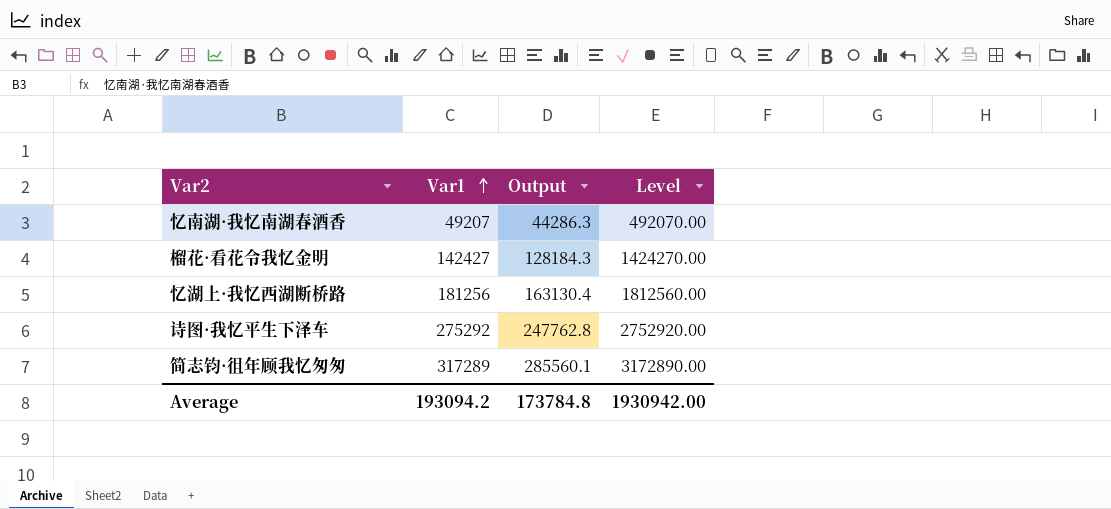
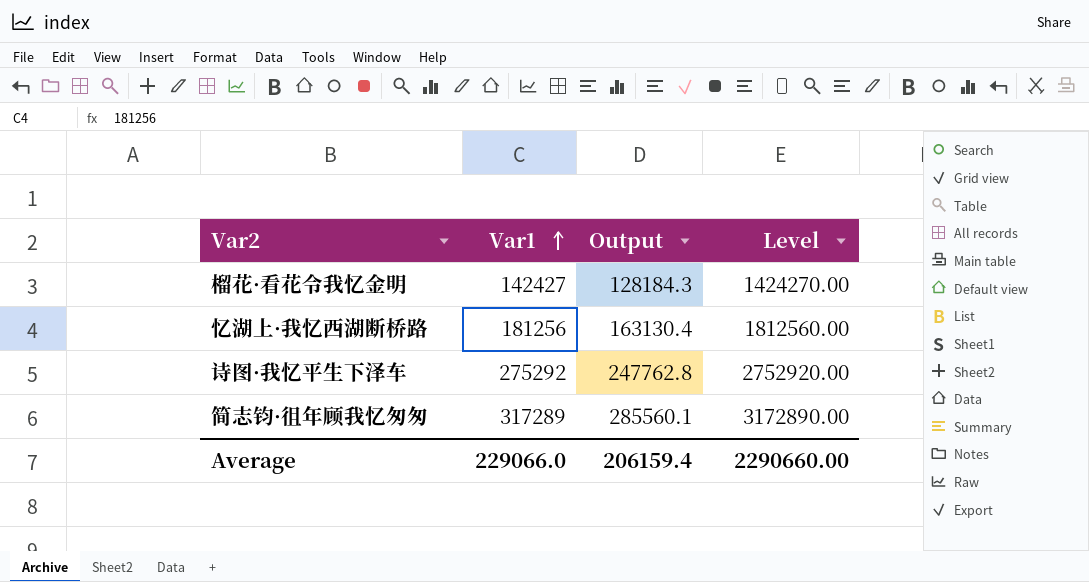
row 忆南湖·我忆南湖春酒香: 49207 | 44286.3 | 492070.00 -> none
Average | Var1: 193094.2 -> 229066.0
Average | Output: 173784.8 -> 206159.4
Average | Level: 1930942.00 -> 2290660.00

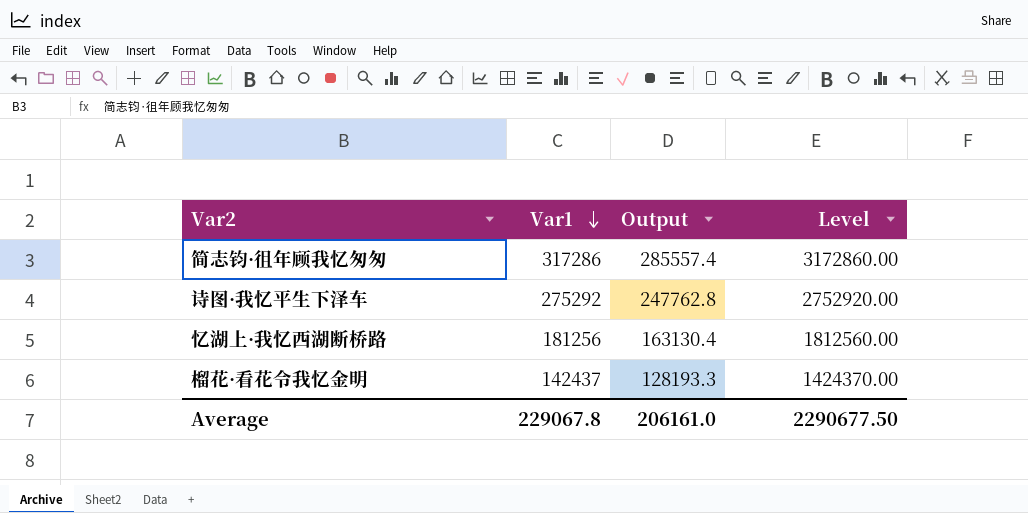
row order: Var1 ascending -> Var1 descending
简志钧·徂年顾我忆匆匆 | Var1: 317289 -> 317286
简志钧·徂年顾我忆匆匆 | Output: 285560.1 -> 285557.4
简志钧·徂年顾我忆匆匆 | Level: 3172890.00 -> 3172860.00
榴花·看花令我忆金明 | Var1: 142427 -> 142437
榴花·看花令我忆金明 | Output: 128184.3 -> 128193.3
榴花·看花令我忆金明 | Level: 1424270.00 -> 1424370.00
Average | Var1: 229066.0 -> 229067.8
Average | Output: 206159.4 -> 206161.0
Average | Level: 2290660.00 -> 2290677.50

